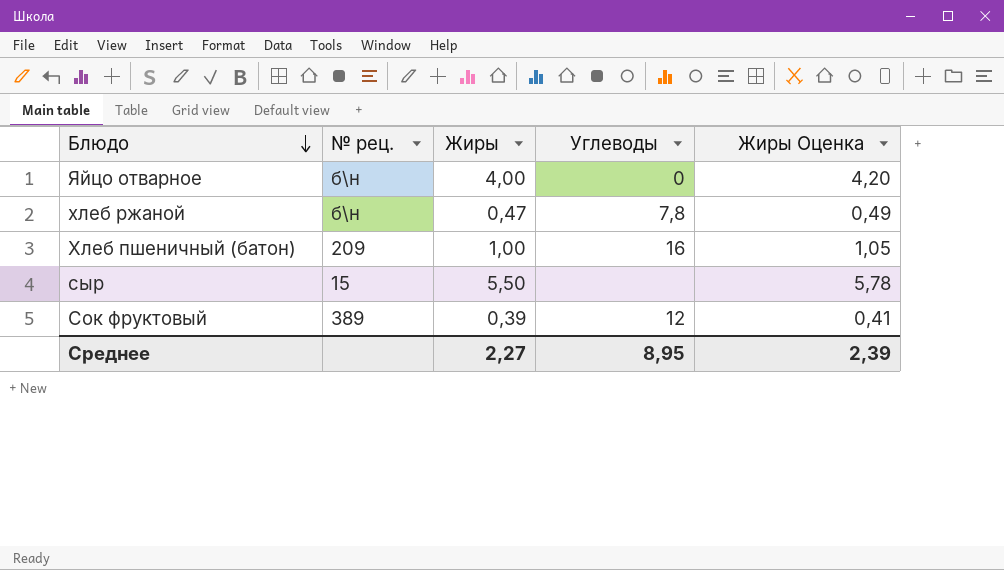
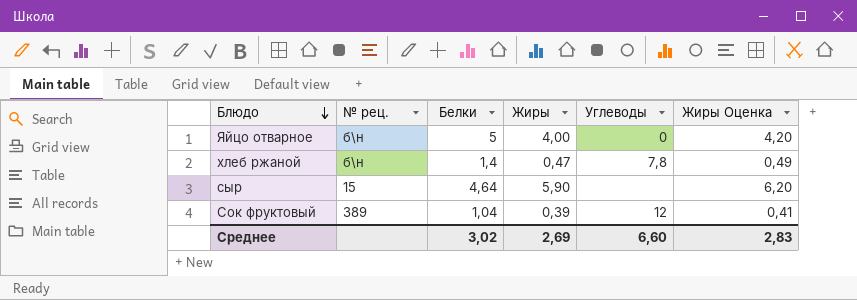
column Белки | position: none -> 3
row Хлеб пшеничный (батон): 209 | 1,00 | 16 | 1,05 -> none
сыр | Жиры: 5,50 -> 5,90
сыр | Жиры Оценка: 5,78 -> 6,20
Среднее | Жиры: 2,27 -> 2,69
Среднее | Углеводы: 8,95 -> 6,60
Среднее | Жиры Оценка: 2,39 -> 2,83

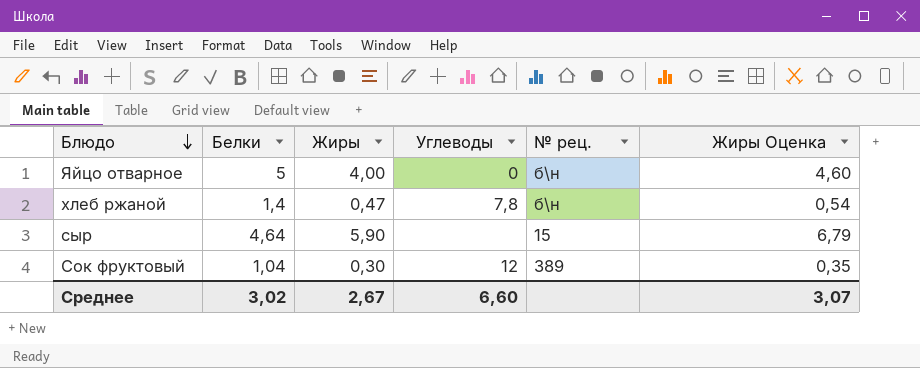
column № рец. | position: 2 -> 5
column Жиры Оценка | formula: [Жиры] * 1,05 -> [Жиры] * 1,15
Сок фруктовый | Жиры: 0,39 -> 0,30
Среднее | Жиры: 2,69 -> 2,67
Среднее | Жиры Оценка: 2,83 -> 3,07

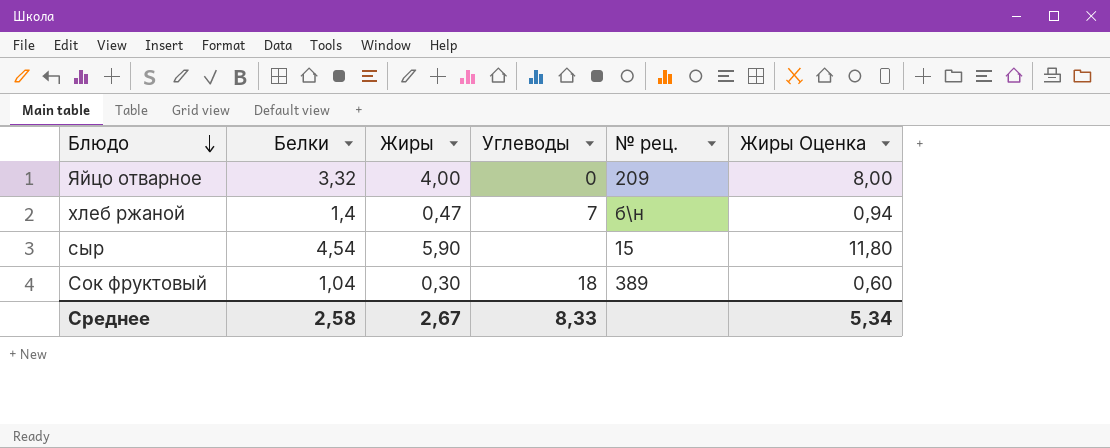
column Жиры Оценка | formula: [Жиры] * 1,15 -> [Жиры] * 2
Яйцо отварное | Белки: 5 -> 3,32
Яйцо отварное | № рец.: б\н -> 209
хлеб ржаной | Углеводы: 7,8 -> 7
сыр | Белки: 4,64 -> 4,54
Сок фруктовый | Углеводы: 12 -> 18
Среднее | Белки: 3,02 -> 2,58
Среднее | Углеводы: 6,60 -> 8,33
Среднее | Жиры Оценка: 3,07 -> 5,34

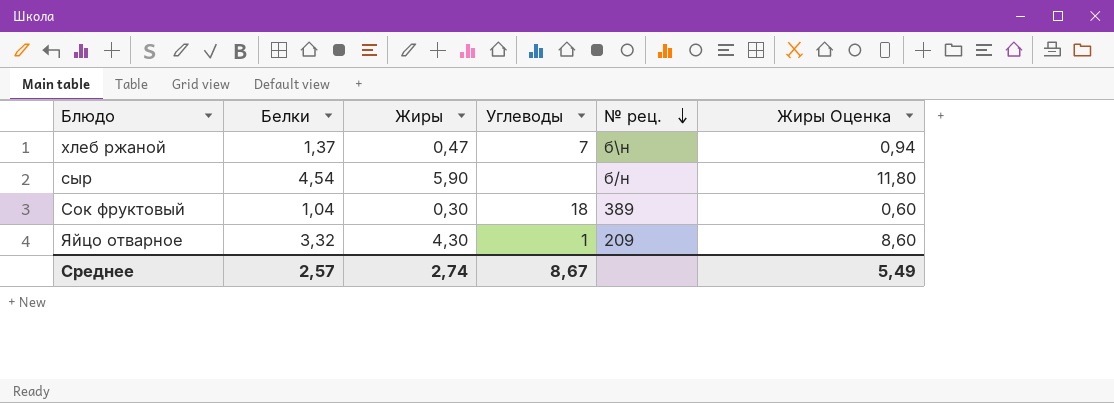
row order: Блюдо descending -> № рец. descending
хлеб ржаной | Белки: 1,4 -> 1,37
сыр | № рец.: 15 -> б/н
Яйцо отварное | Жиры: 4,00 -> 4,30
Яйцо отварное | Углеводы: 0 -> 1
Яйцо отварное | Жиры Оценка: 8,00 -> 8,60
Среднее | Белки: 2,58 -> 2,57
Среднее | Жиры: 2,67 -> 2,74
Среднее | Углеводы: 8,33 -> 8,67
Среднее | Жиры Оценка: 5,34 -> 5,49

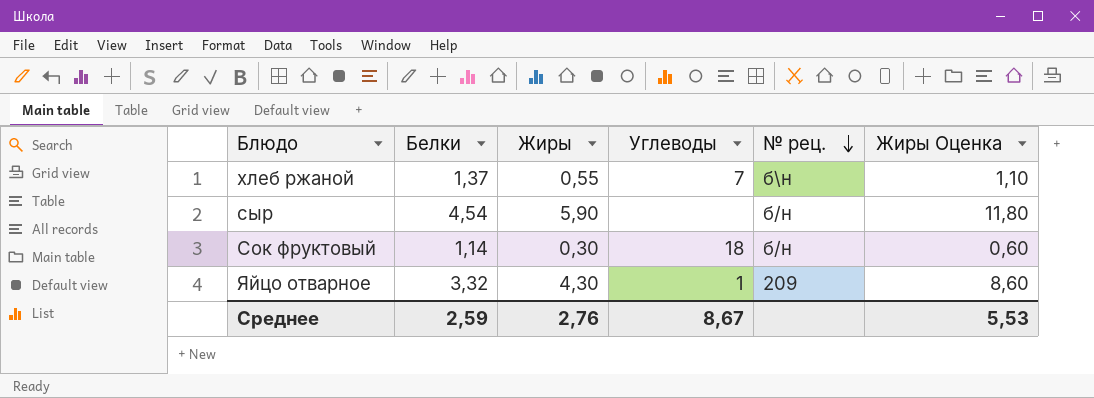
хлеб ржаной | Жиры: 0,47 -> 0,55
хлеб ржаной | Жиры Оценка: 0,94 -> 1,10
Сок фруктовый | Белки: 1,04 -> 1,14
Сок фруктовый | № рец.: 389 -> б/н
Среднее | Белки: 2,57 -> 2,59
Среднее | Жиры: 2,74 -> 2,76
Среднее | Жиры Оценка: 5,49 -> 5,53

